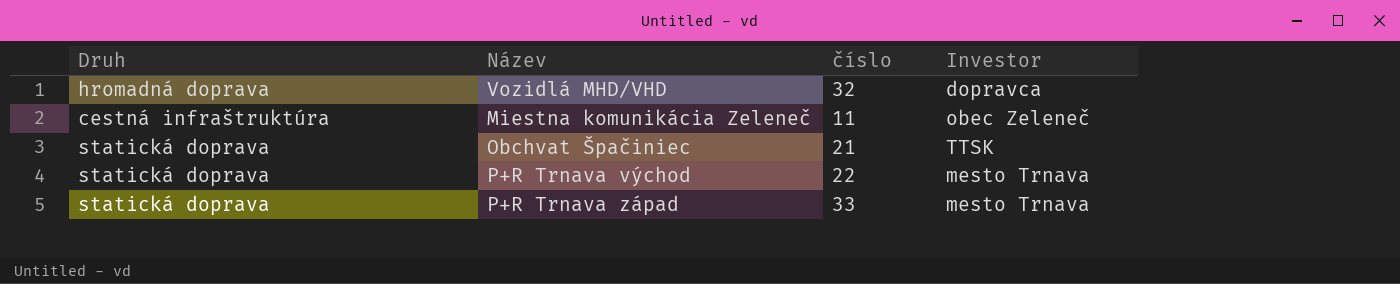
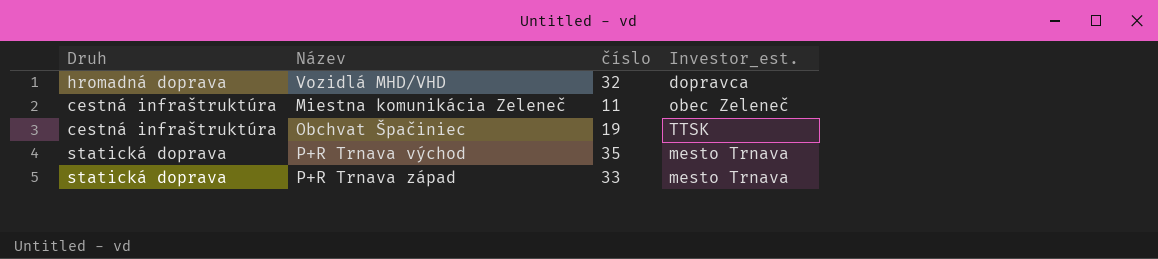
column name: Investor -> Investor_est.
Obchvat Špačiniec | Druh: statická doprava -> cestná infraštruktúra
Obchvat Špačiniec | číslo: 21 -> 19
P+R Trnava východ | číslo: 22 -> 35

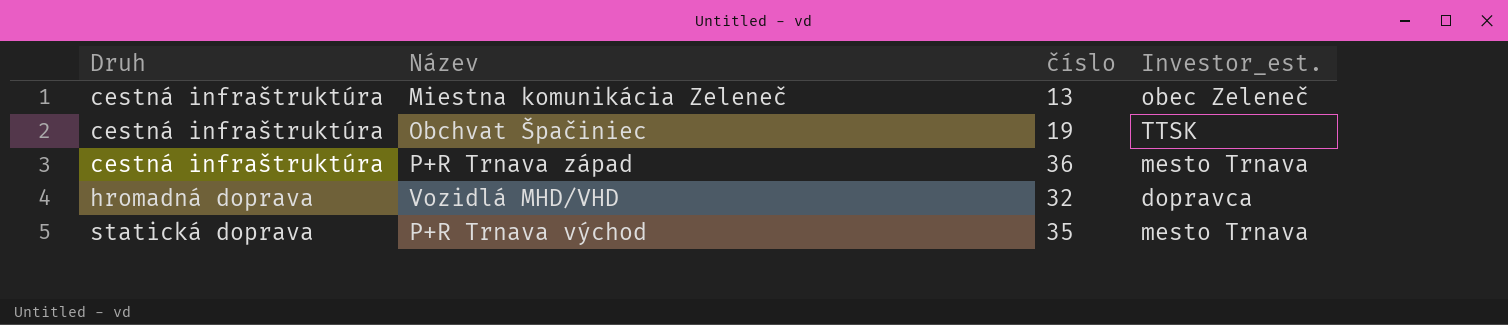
row order: none -> Druh ascending
Miestna komunikácia Zeleneč | číslo: 11 -> 13
P+R Trnava západ | Druh: statická doprava -> cestná infraštruktúra
P+R Trnava západ | číslo: 33 -> 36

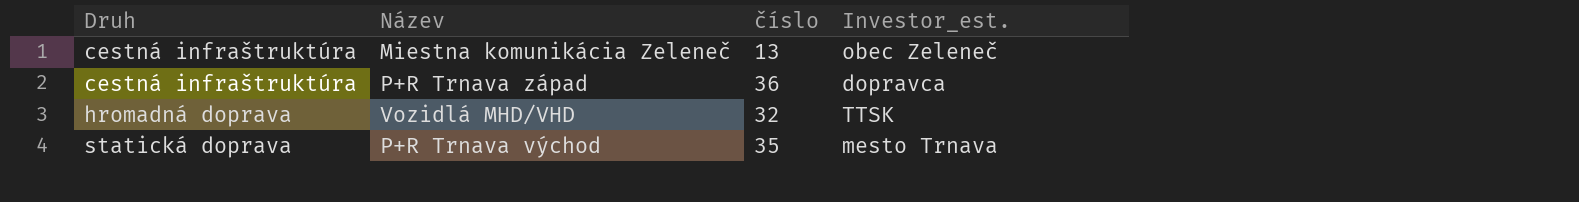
row Obchvat Špačiniec: cestná infraštruktúra | 19 | TTSK -> none
P+R Trnava západ | Investor_est.: mesto Trnava -> dopravca
Vozidlá MHD/VHD | Investor_est.: dopravca -> TTSK

